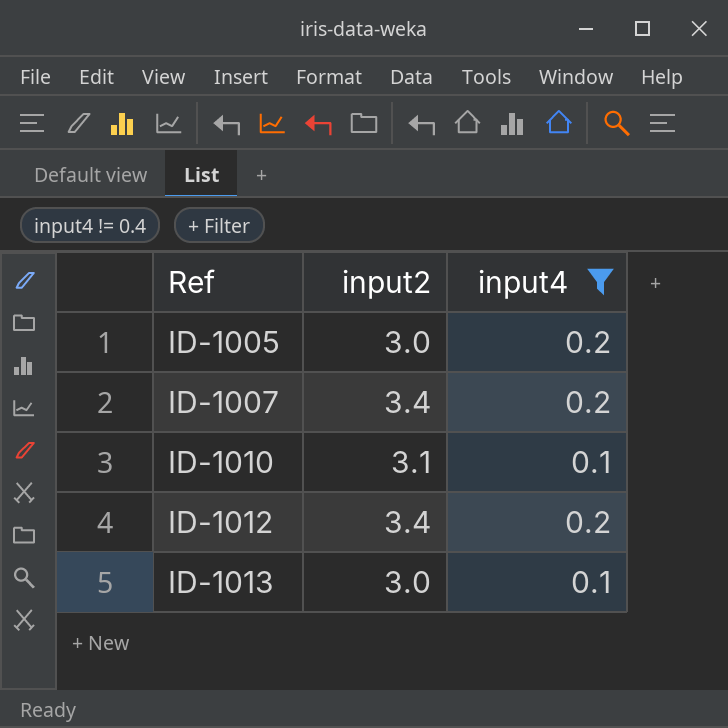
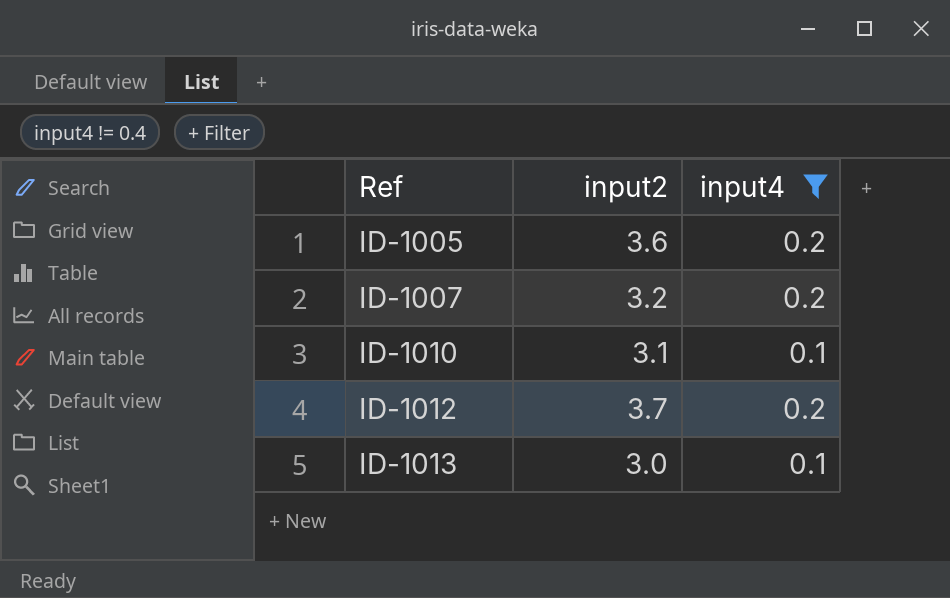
ID-1005 | input2: 3.0 -> 3.6
ID-1007 | input2: 3.4 -> 3.2
ID-1012 | input2: 3.4 -> 3.7

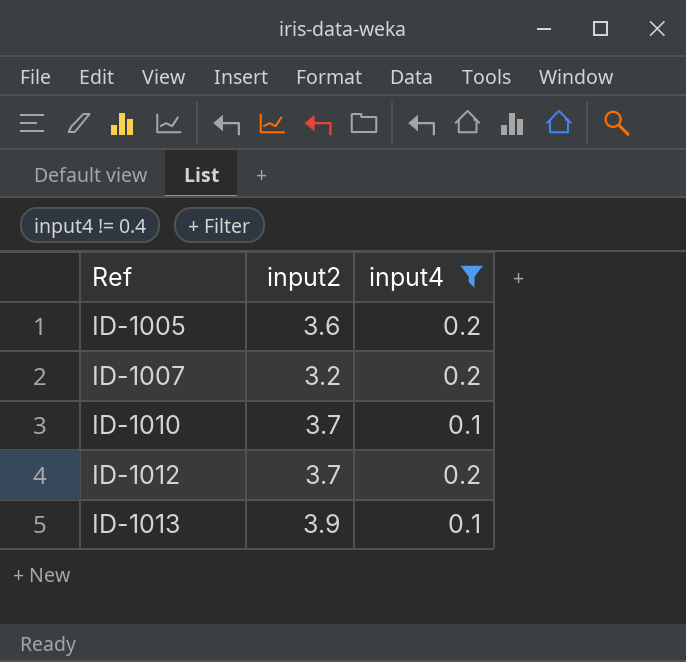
ID-1010 | input2: 3.1 -> 3.7
ID-1013 | input2: 3.0 -> 3.9

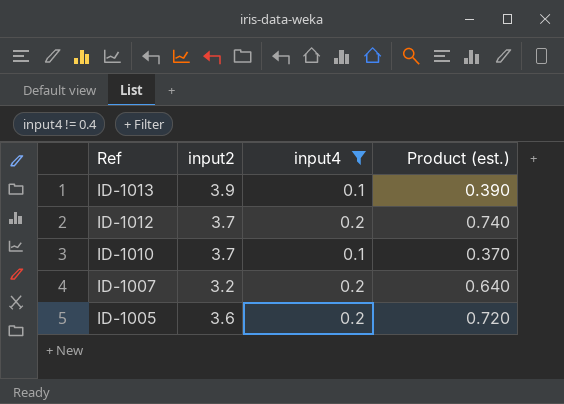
row order: Ref ascending -> Ref descending
column Product (est.) | formula: none -> [input2] * [input4]

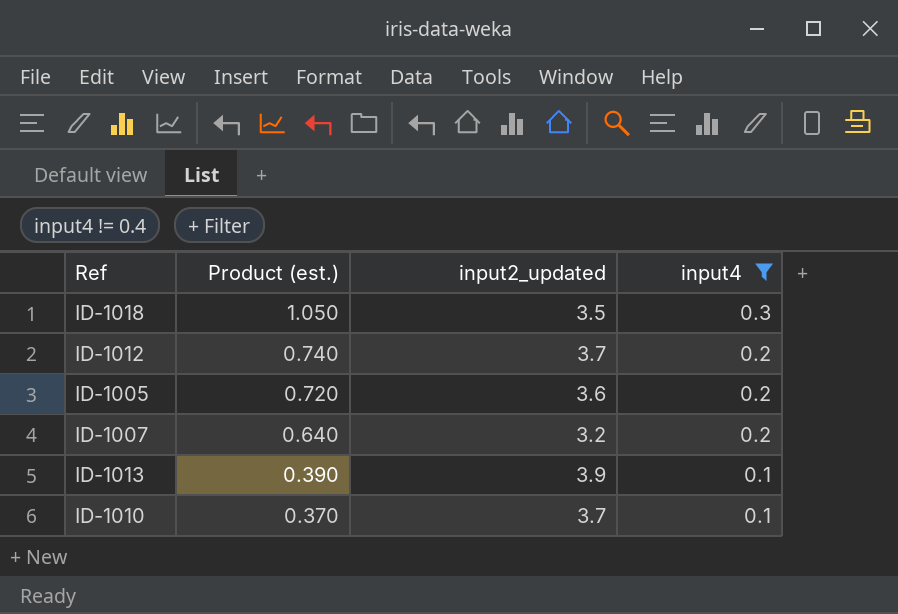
row order: Ref descending -> Product (est.) descending
column Product (est.) | position: 4 -> 2
column name: input2 -> input2_updated
row ID-1018: none -> 1.050 | 3.5 | 0.3

